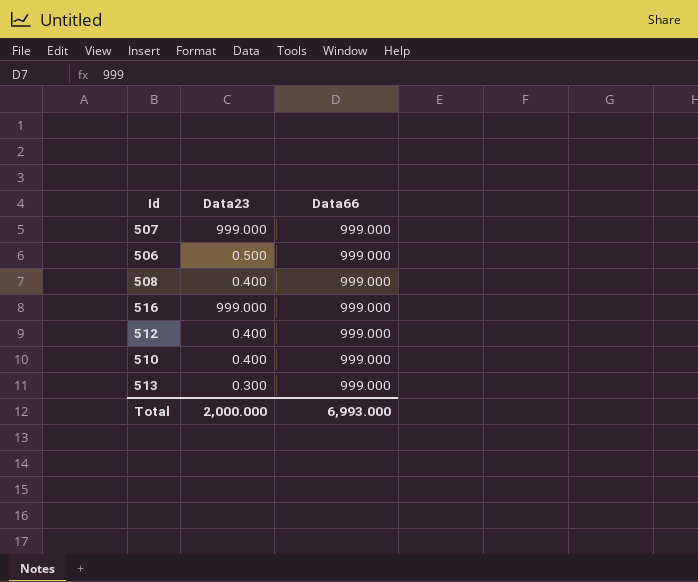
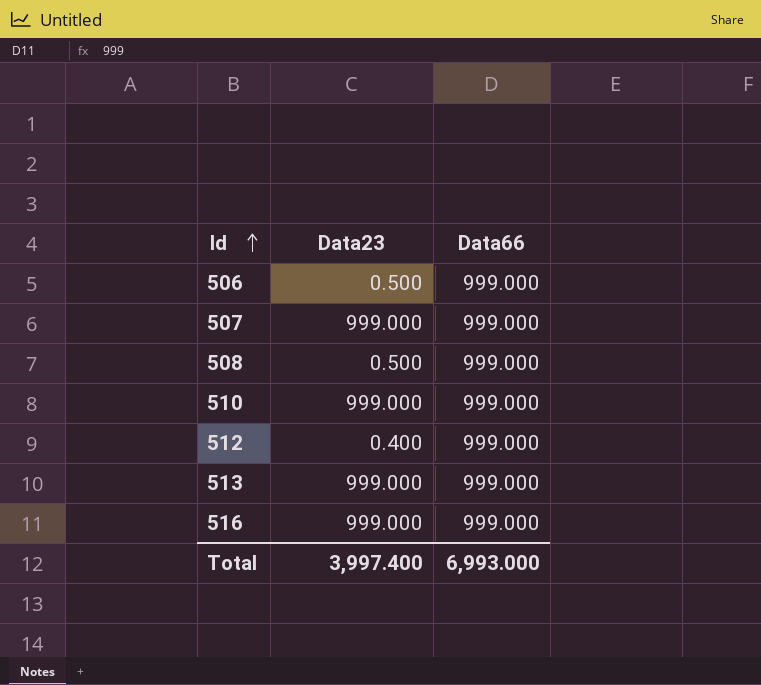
row order: none -> Id ascending
508 | Data23: 0.400 -> 0.500
510 | Data23: 0.400 -> 999.000
513 | Data23: 0.300 -> 999.000
Total | Data23: 2,000.000 -> 3,997.400

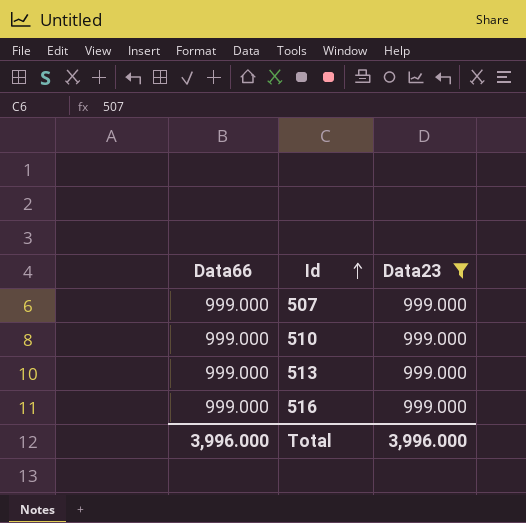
filter: none -> Data23 = 999.000
column Data66 | position: 3 -> 1
Total | Data66: 6,993.000 -> 3,996.000
Total | Data23: 3,997.400 -> 3,996.000

